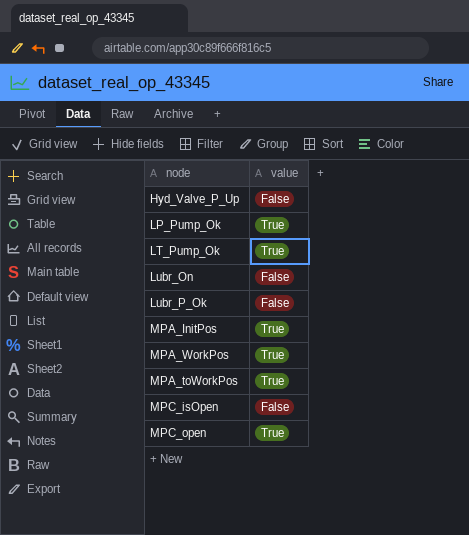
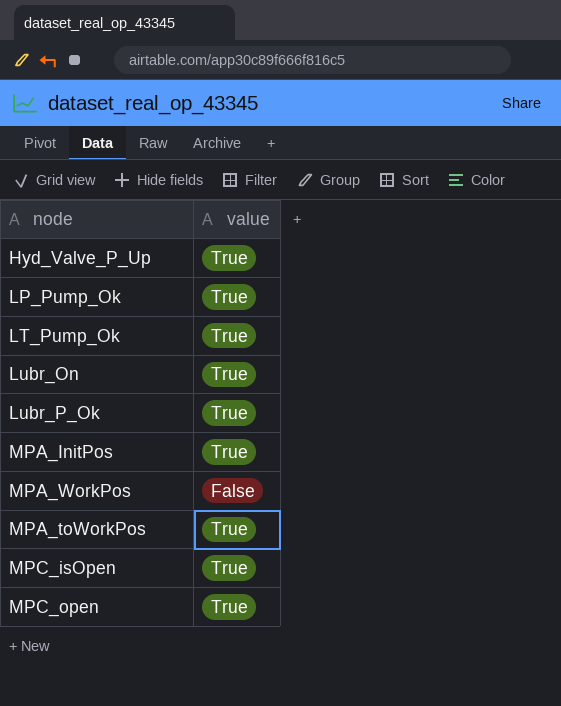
Hyd_Valve_P_Up | value: False -> True
Lubr_On | value: False -> True
Lubr_P_Ok | value: False -> True
MPA_WorkPos | value: True -> False
MPC_isOpen | value: False -> True

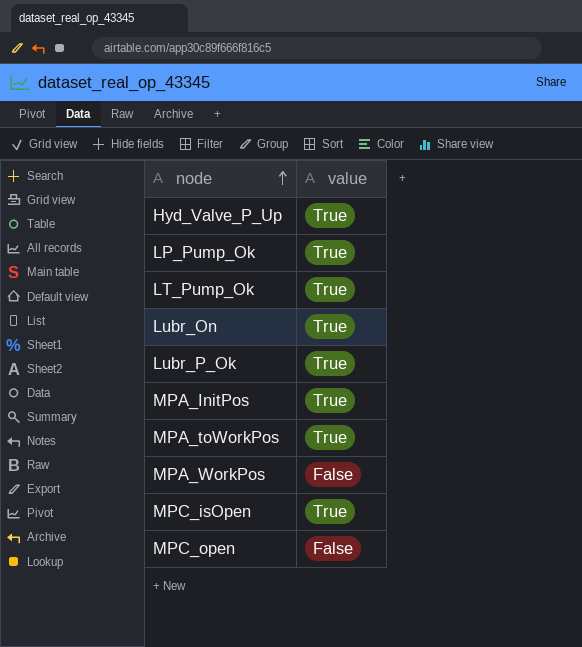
row order: none -> node ascending
MPC_open | value: True -> False

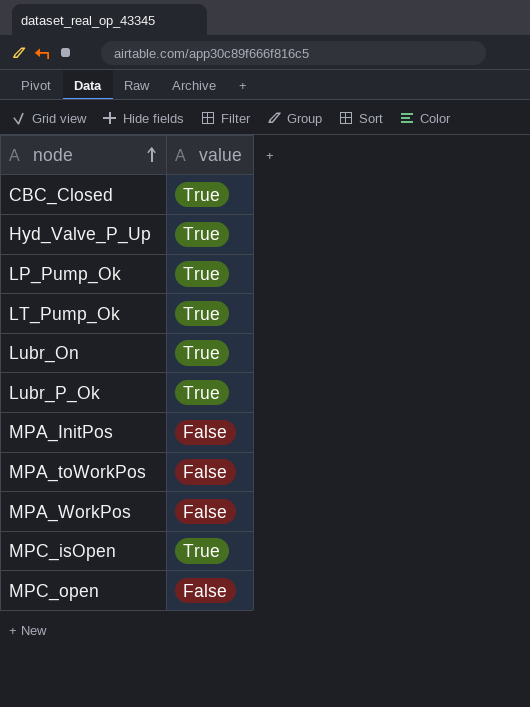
row CBC_Closed: none -> True
MPA_InitPos | value: True -> False
MPA_toWorkPos | value: True -> False

